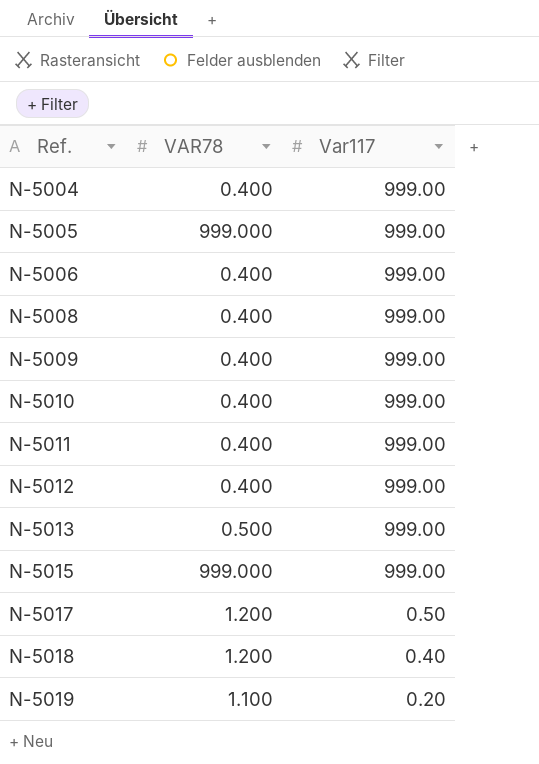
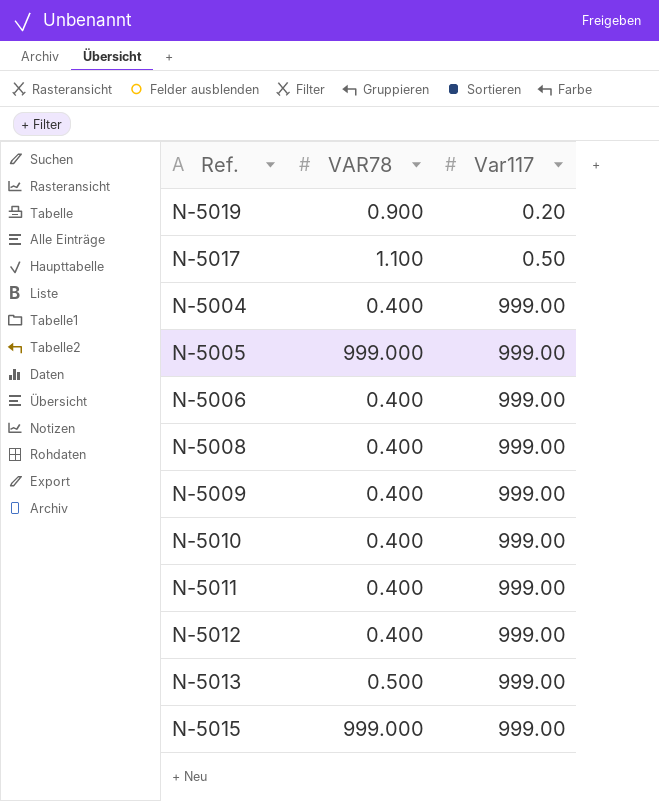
row order: Ref. ascending -> Var117 ascending
row N-5018: 1.200 | 0.40 -> none
N-5019 | VAR78: 1.100 -> 0.900
N-5017 | VAR78: 1.200 -> 1.100

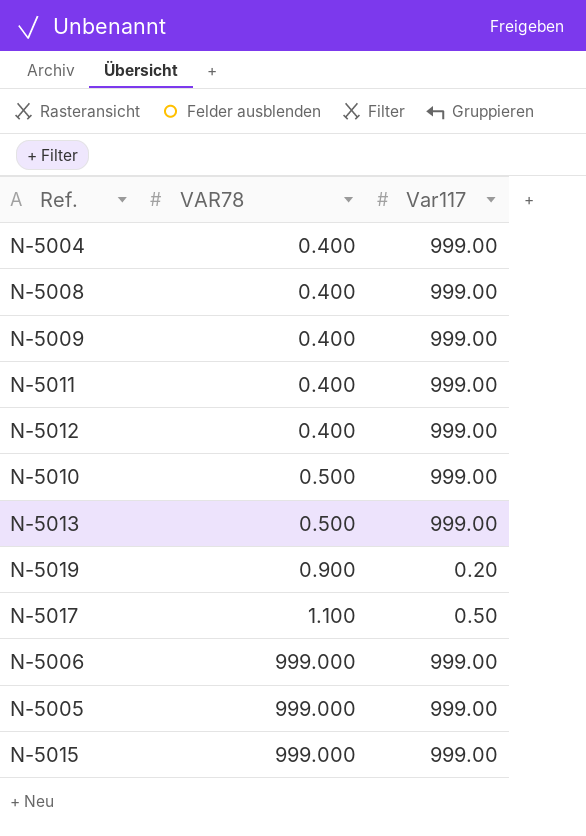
row order: Var117 ascending -> VAR78 ascending
N-5010 | VAR78: 0.400 -> 0.500
N-5006 | VAR78: 0.400 -> 999.000

